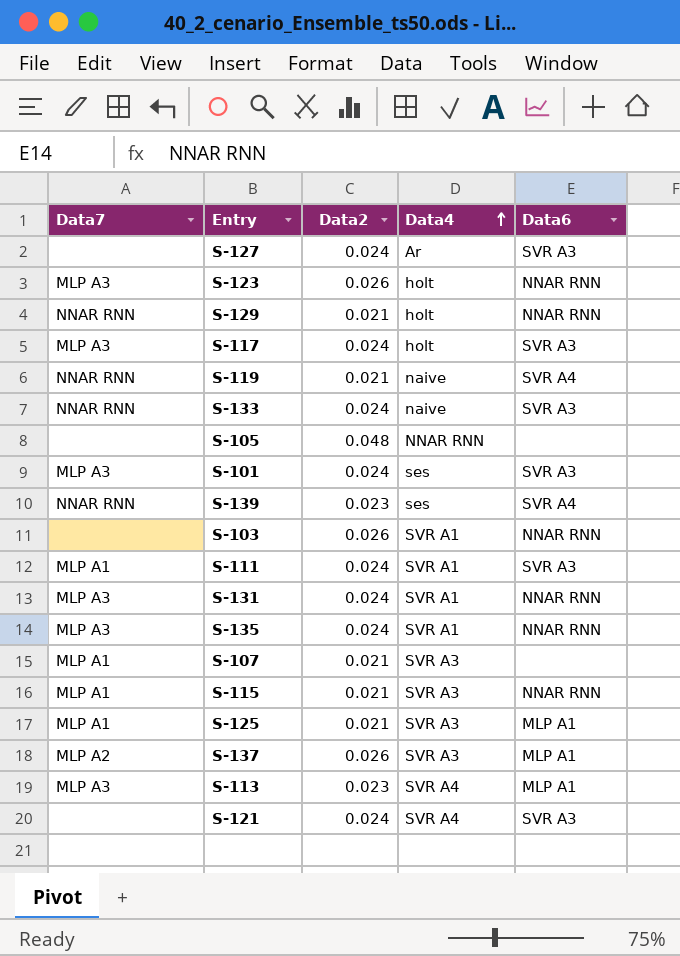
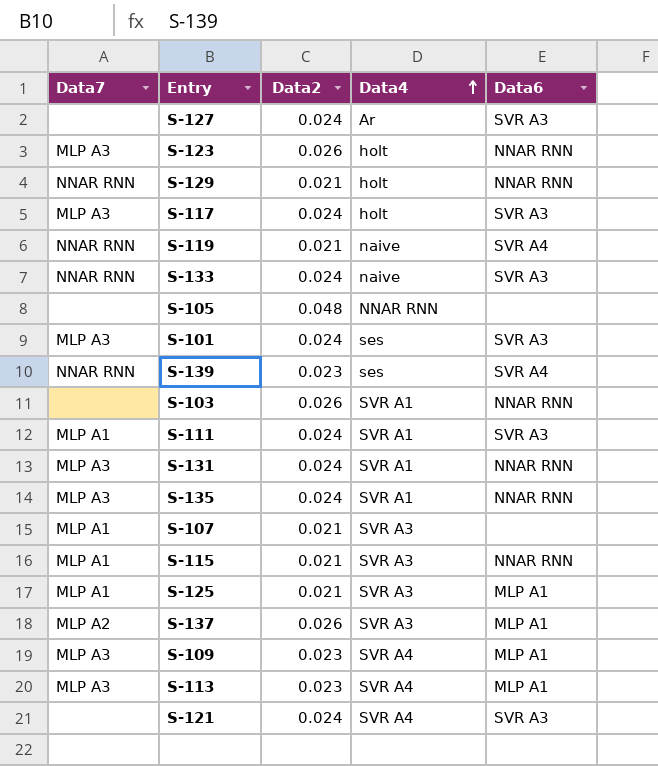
row S-109: none -> MLP A3 | 0.023 | SVR A4 | MLP A1

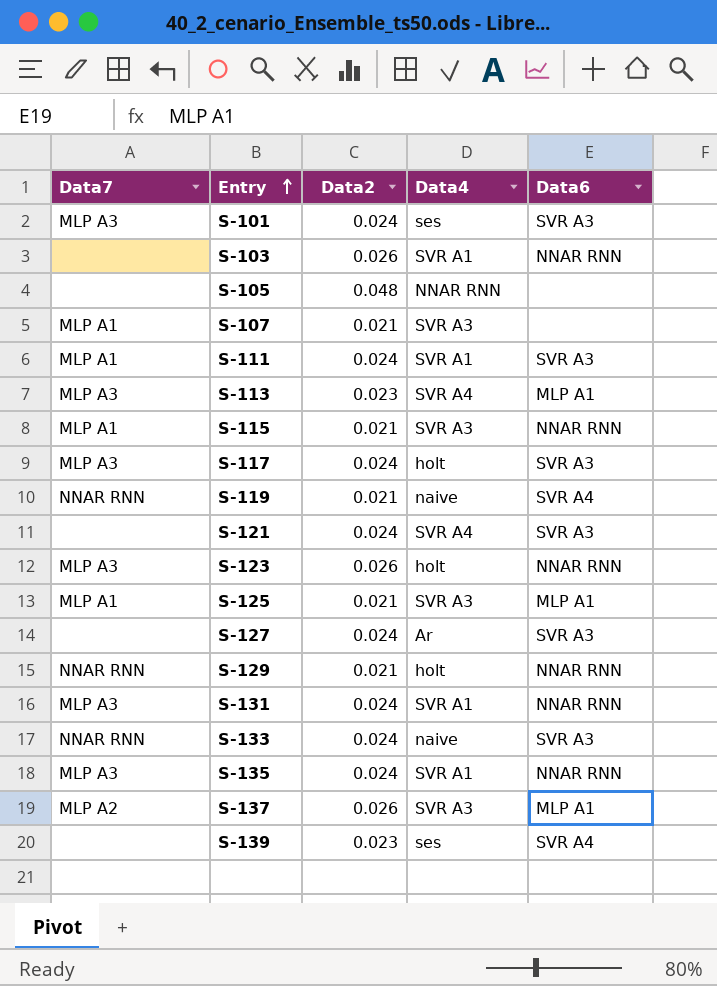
row order: Data4 ascending -> Entry ascending
row S-109: MLP A3 | 0.023 | SVR A4 | MLP A1 -> none
S-139 | Data7: NNAR RNN -> none

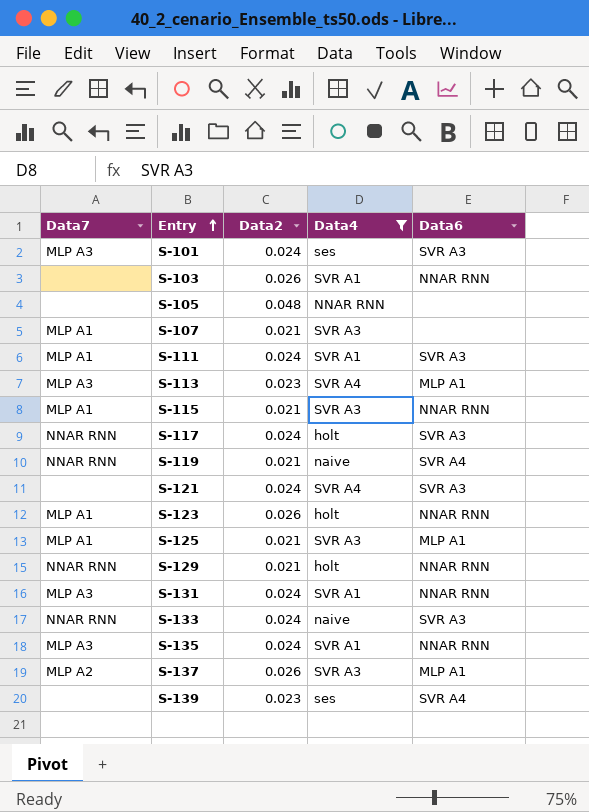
filter: none -> Data4 != Ar
S-117 | Data7: MLP A3 -> NNAR RNN
S-123 | Data7: MLP A3 -> MLP A1

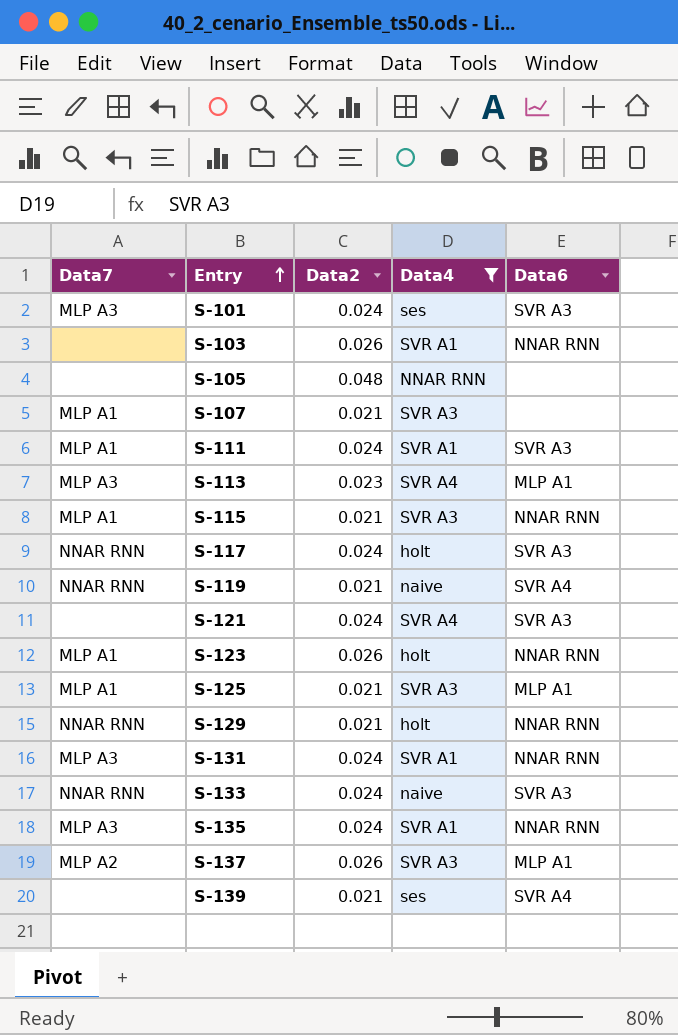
S-139 | Data2: 0.023 -> 0.021

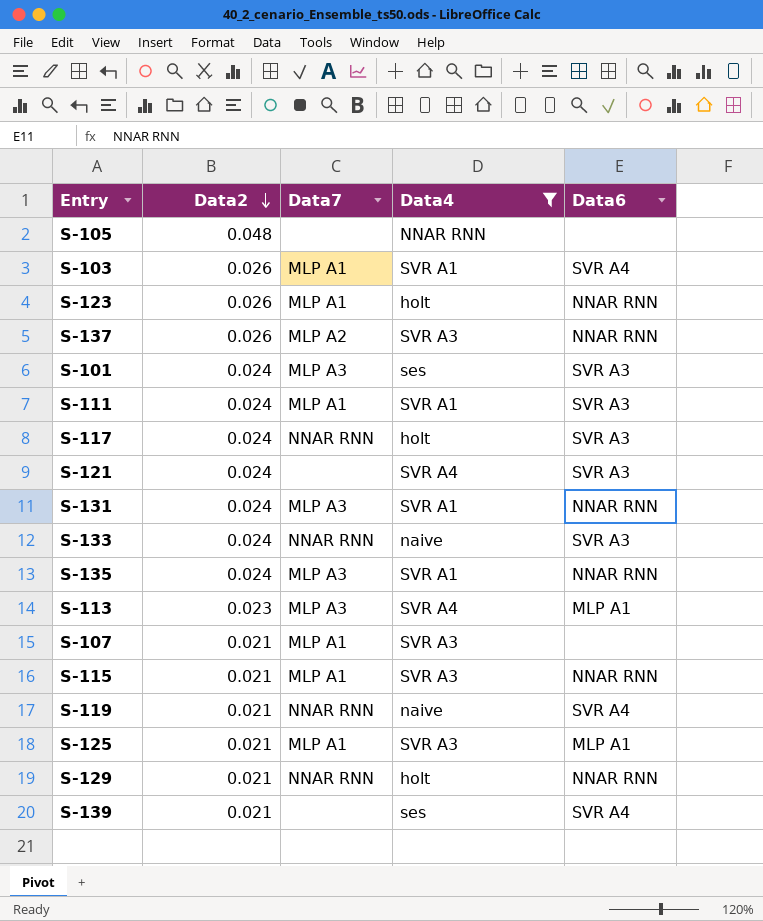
row order: Entry ascending -> Data2 descending
column Data7 | position: 1 -> 3
S-103 | Data7: none -> MLP A1
S-103 | Data6: NNAR RNN -> SVR A4
S-137 | Data6: MLP A1 -> NNAR RNN

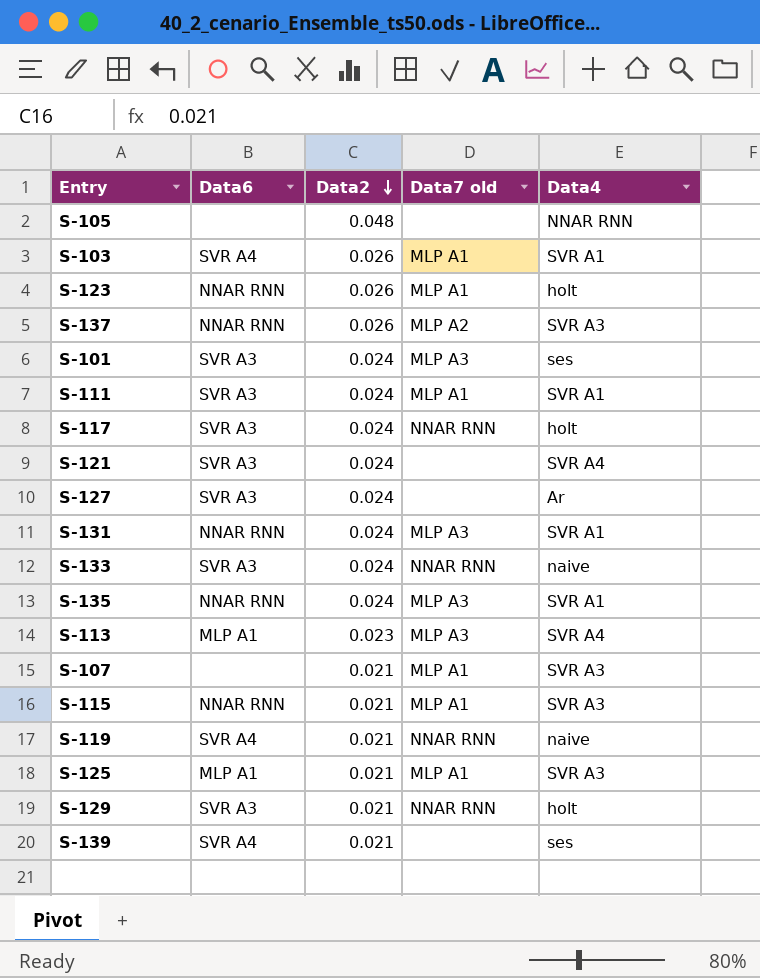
filter: Data4 != Ar -> none
column Data6 | position: 5 -> 2
column name: Data7 -> Data7 old
S-129 | Data6: NNAR RNN -> SVR A3

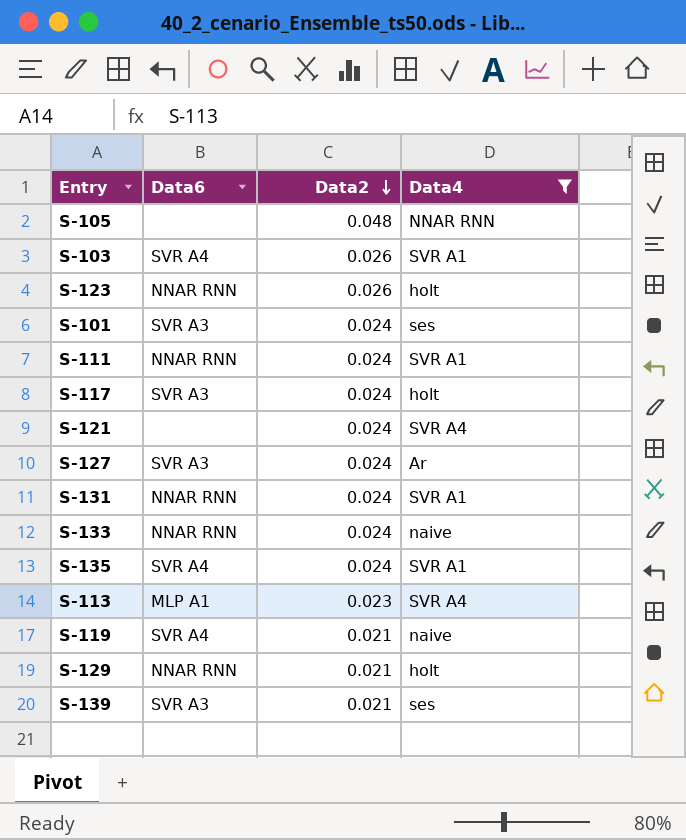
filter: none -> Data4 != SVR A3
column Data7 old | position: 4 -> none
S-111 | Data6: SVR A3 -> NNAR RNN
S-121 | Data6: SVR A3 -> none
S-133 | Data6: SVR A3 -> NNAR RNN
S-135 | Data6: NNAR RNN -> SVR A4
S-129 | Data6: SVR A3 -> NNAR RNN
S-139 | Data6: SVR A4 -> SVR A3

